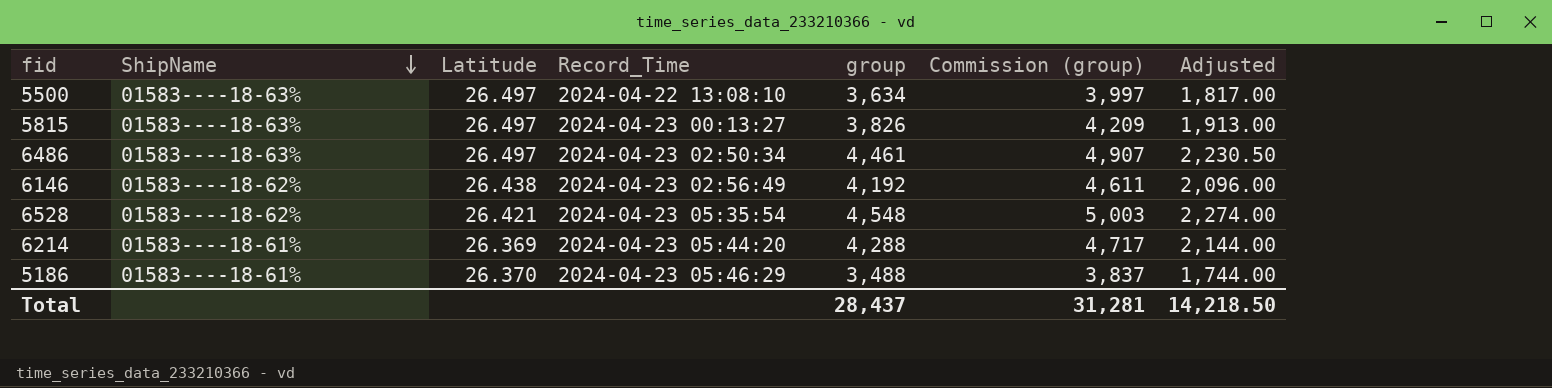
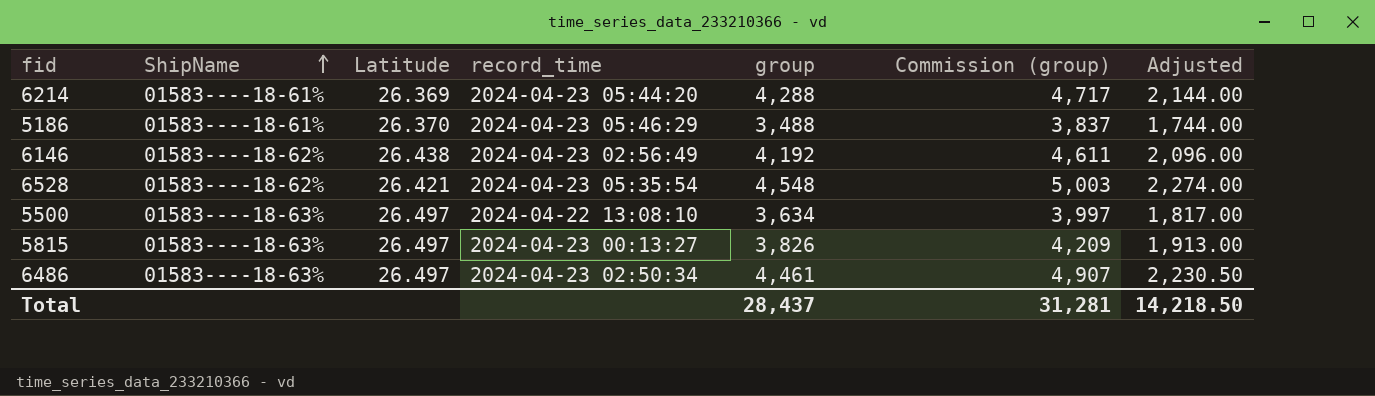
row order: ShipName descending -> ShipName ascending
column name: Record_Time -> record_time

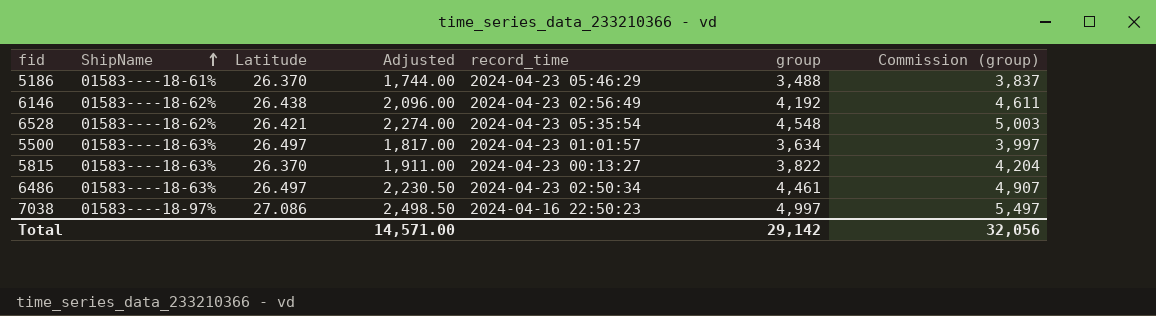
column Adjusted | position: 7 -> 4
row 6214: 01583----18-61% | 26.369 | 2024-04-23 05:44:20 | 4,288 | 4,717 | 2,144.00 -> none
5500 | record_time: 2024-04-22 13:08:10 -> 2024-04-23 01:01:57
5815 | Latitude: 26.497 -> 26.370
5815 | Adjusted: 1,913.00 -> 1,911.00
5815 | group: 3,826 -> 3,822
5815 | Commission (group): 4,209 -> 4,204
row 7038: none -> 01583----18-97% | 27.086 | 2,498.50 | 2024-04-16 22:50:23 | 4,997 | 5,497
Total | Adjusted: 14,218.50 -> 14,571.00
Total | group: 28,437 -> 29,142
Total | Commission (group): 31,281 -> 32,056

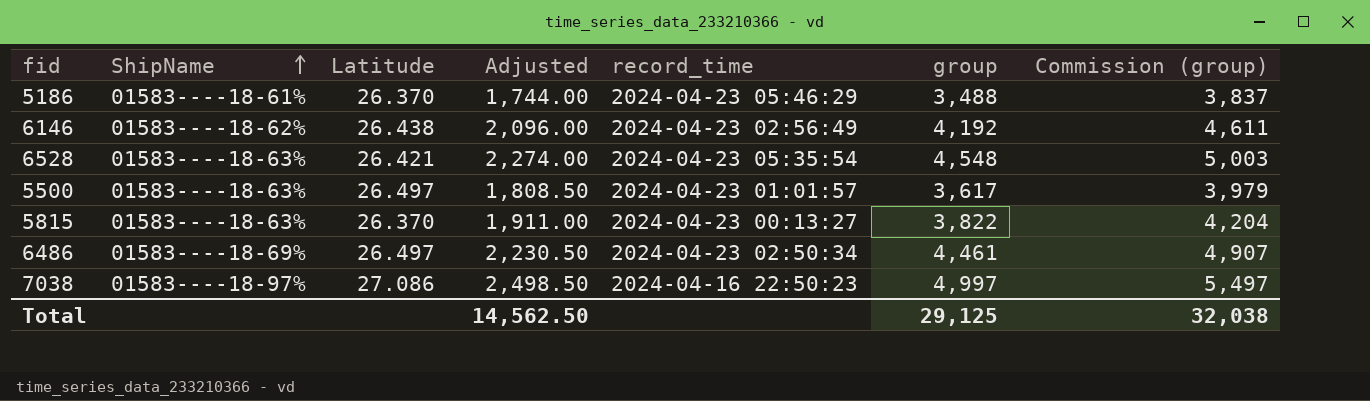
6528 | ShipName: 01583----18-62% -> 01583----18-63%
5500 | Adjusted: 1,817.00 -> 1,808.50
5500 | group: 3,634 -> 3,617
5500 | Commission (group): 3,997 -> 3,979
6486 | ShipName: 01583----18-63% -> 01583----18-69%
Total | Adjusted: 14,571.00 -> 14,562.50
Total | group: 29,142 -> 29,125
Total | Commission (group): 32,056 -> 32,038

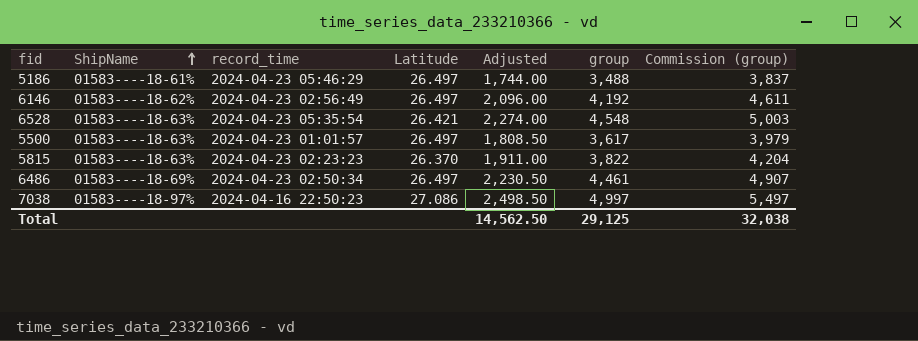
column record_time | position: 5 -> 3
5186 | Latitude: 26.370 -> 26.497
6146 | Latitude: 26.438 -> 26.497
5815 | record_time: 2024-04-23 00:13:27 -> 2024-04-23 02:23:23

